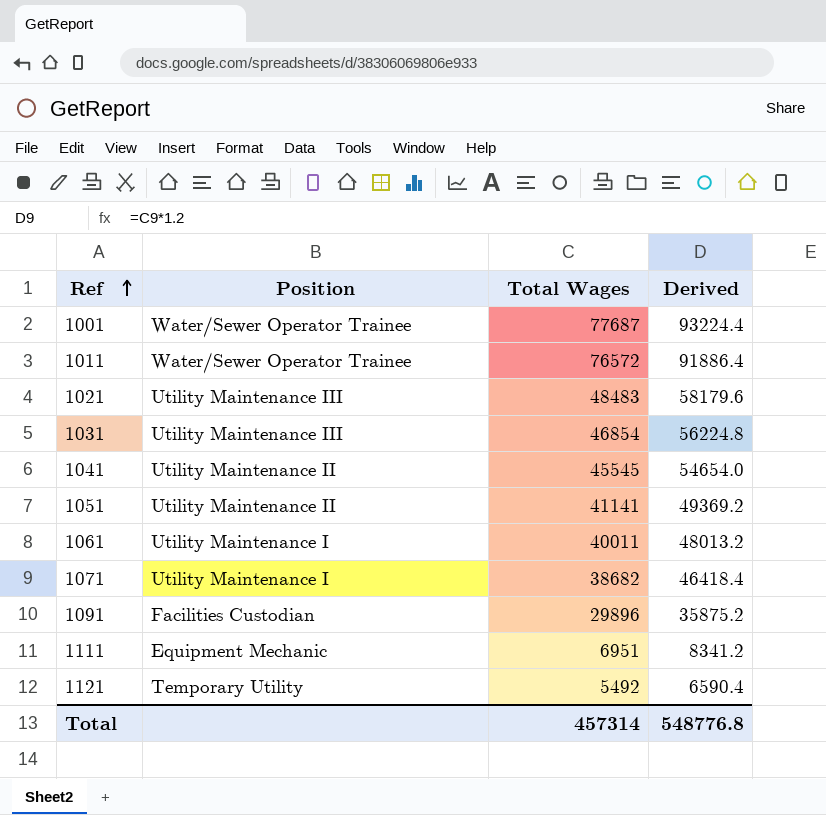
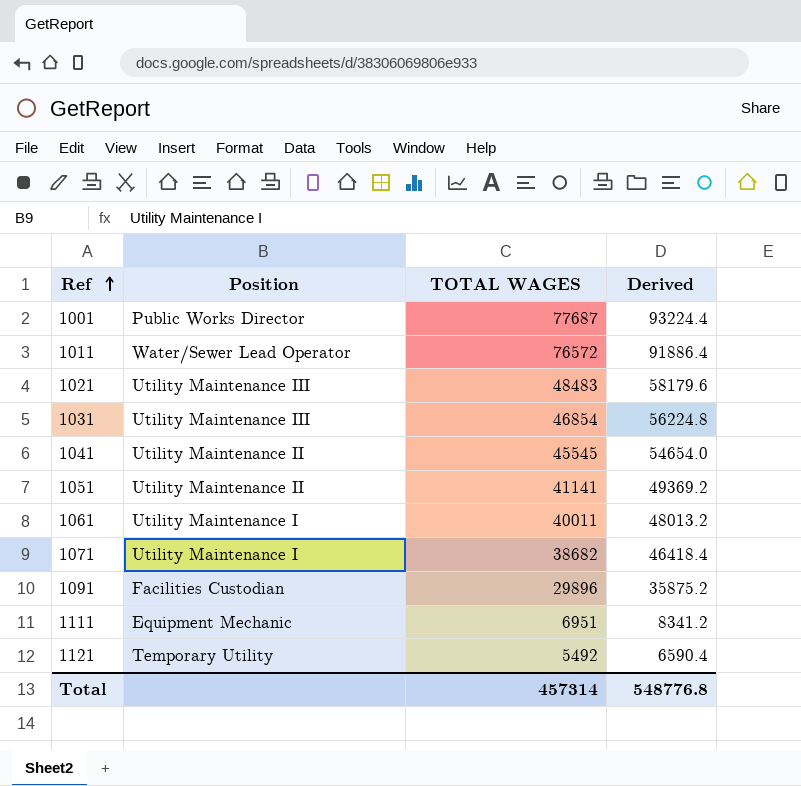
column name: Total Wages -> TOTAL WAGES
1001 | Position: Water/Sewer Operator Trainee -> Public Works Director
1011 | Position: Water/Sewer Operator Trainee -> Water/Sewer Lead Operator

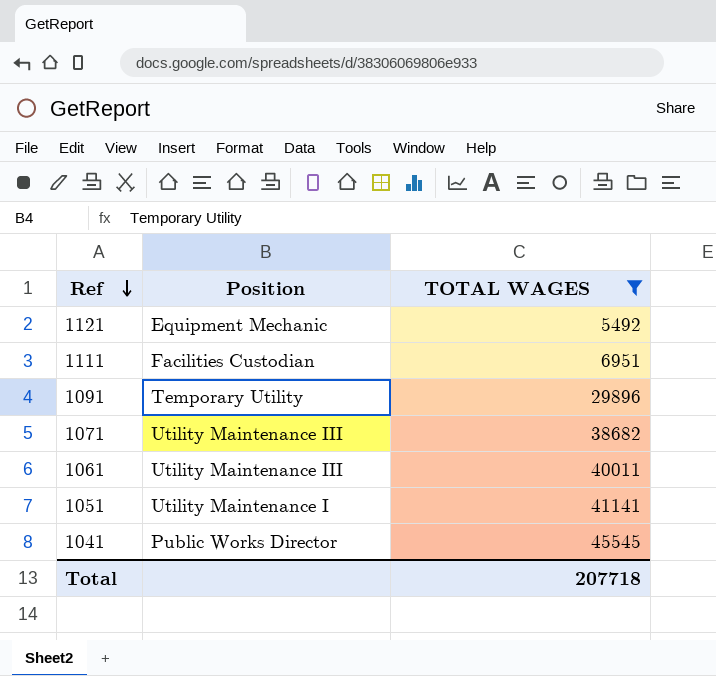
filter: none -> TOTAL WAGES <= 45545
row order: Ref ascending -> Ref descending
column Derived | formula: [TOTAL WAGES] * 1.2 -> none
1121 | Position: Temporary Utility -> Equipment Mechanic
1111 | Position: Equipment Mechanic -> Facilities Custodian
1091 | Position: Facilities Custodian -> Temporary Utility
1071 | Position: Utility Maintenance I -> Utility Maintenance III
1061 | Position: Utility Maintenance I -> Utility Maintenance III
1051 | Position: Utility Maintenance II -> Utility Maintenance I
1041 | Position: Utility Maintenance II -> Public Works Director
Total | TOTAL WAGES: 457314 -> 207718

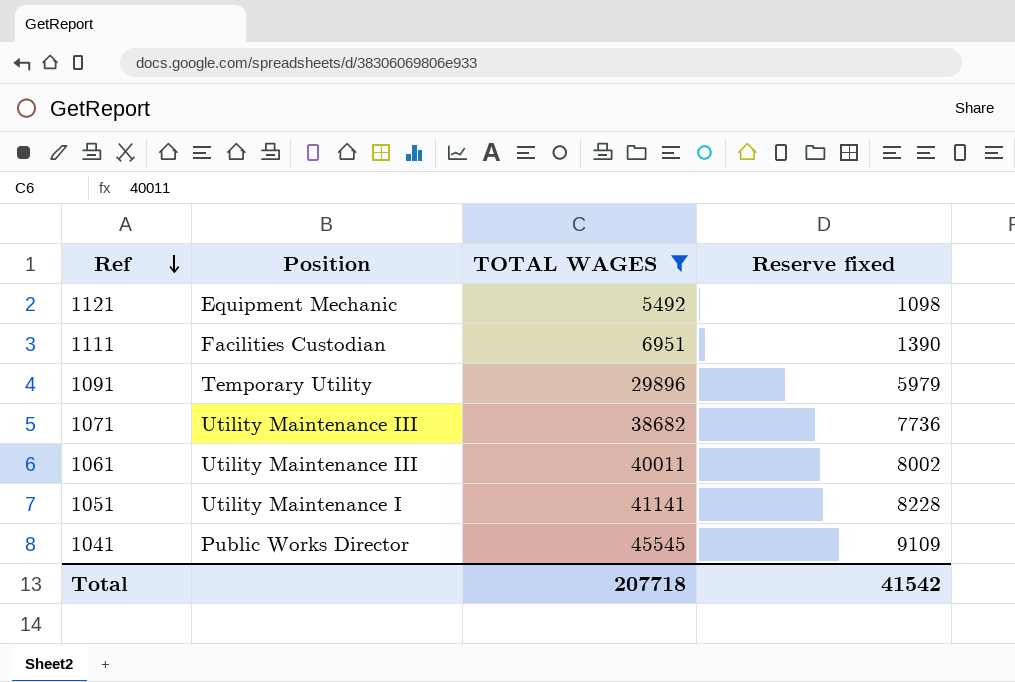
column Reserve fixed | formula: none -> [TOTAL WAGES] * 0.2

